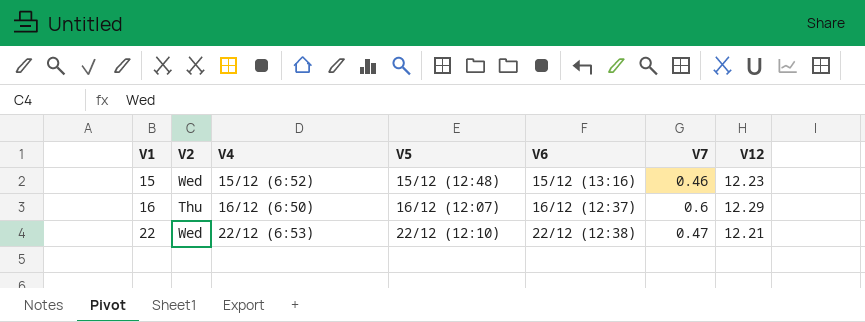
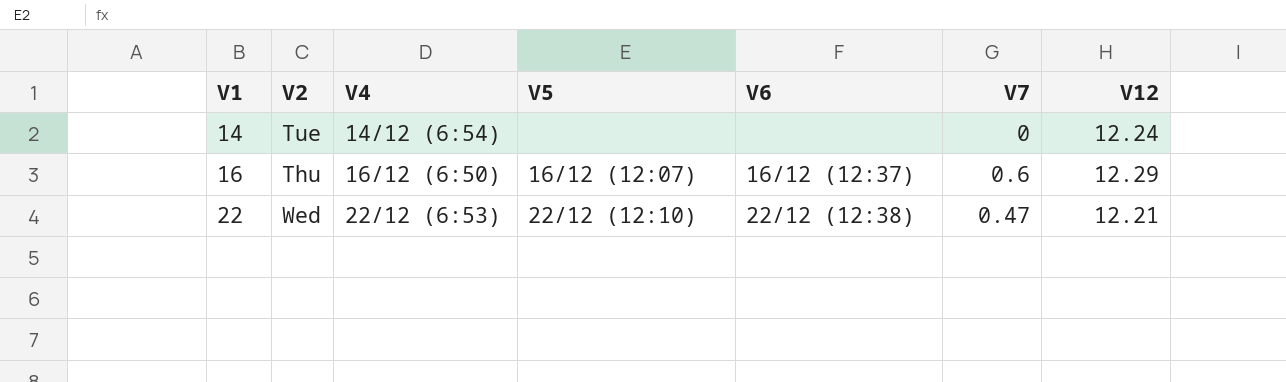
row 15: Wed | 15/12 (6:52) | 15/12 (12:48) | 15/12 (13:16) | 0.46 | 12.23 -> none
row 14: none -> Tue | 14/12 (6:54) | none | none | 0 | 12.24

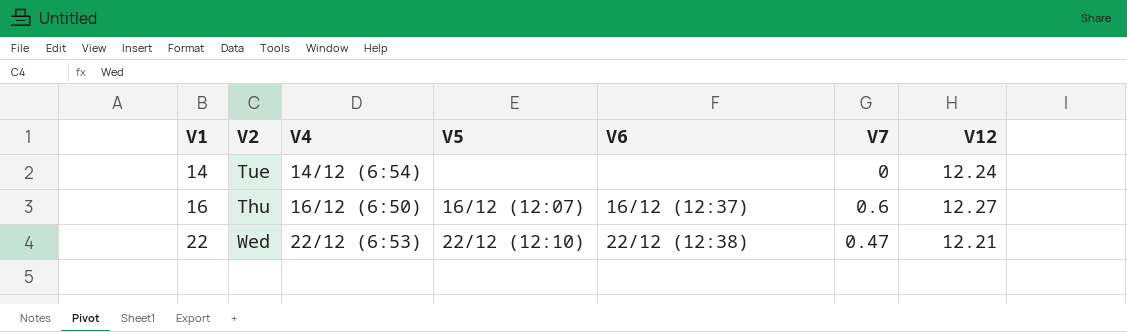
16 | V12: 12.29 -> 12.27

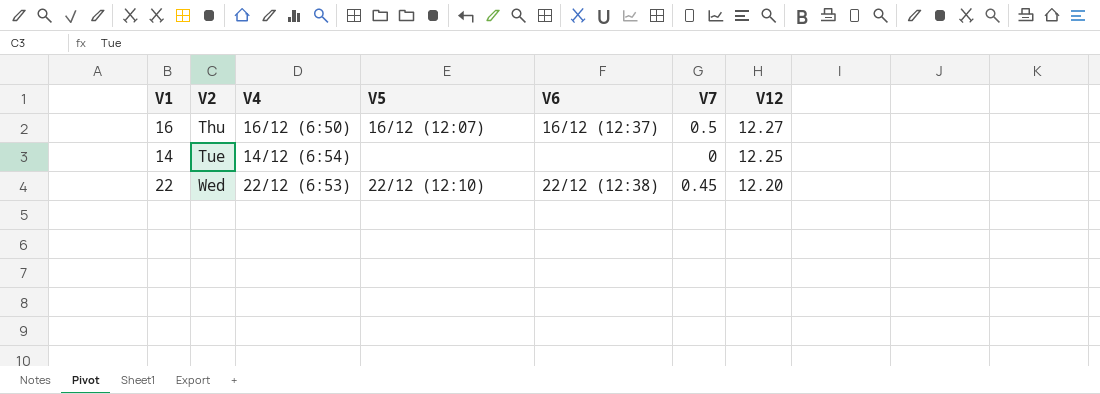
row order: V1 ascending -> V2 ascending
16 | V7: 0.6 -> 0.5
14 | V12: 12.24 -> 12.25
22 | V7: 0.47 -> 0.45
22 | V12: 12.21 -> 12.20

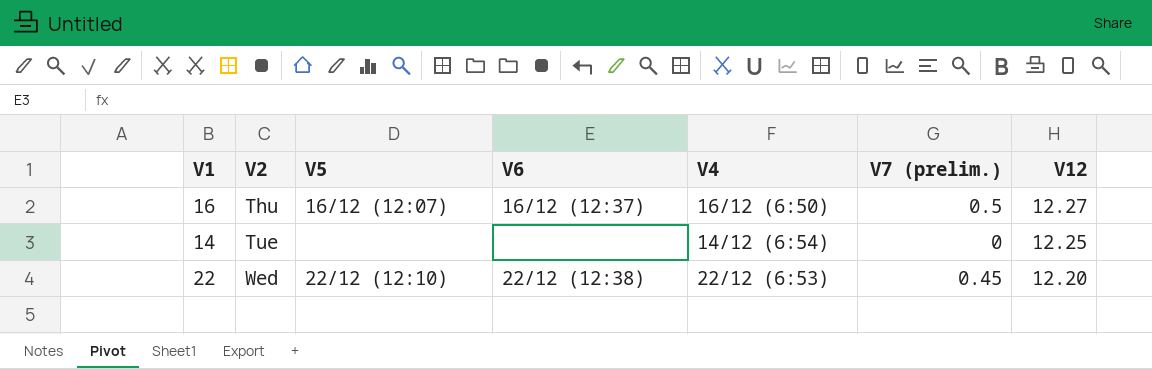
column V4 | position: 3 -> 5
column name: V7 -> V7 (prelim.)

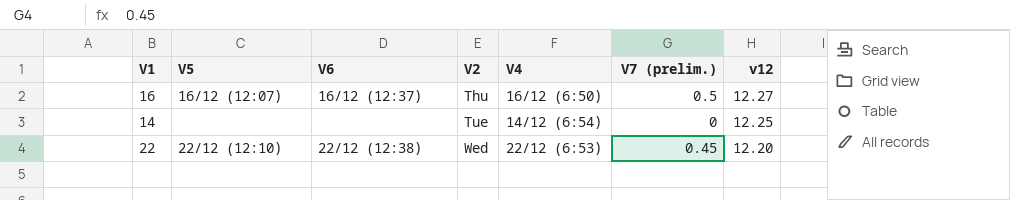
column V2 | position: 2 -> 4
column name: V12 -> v12

